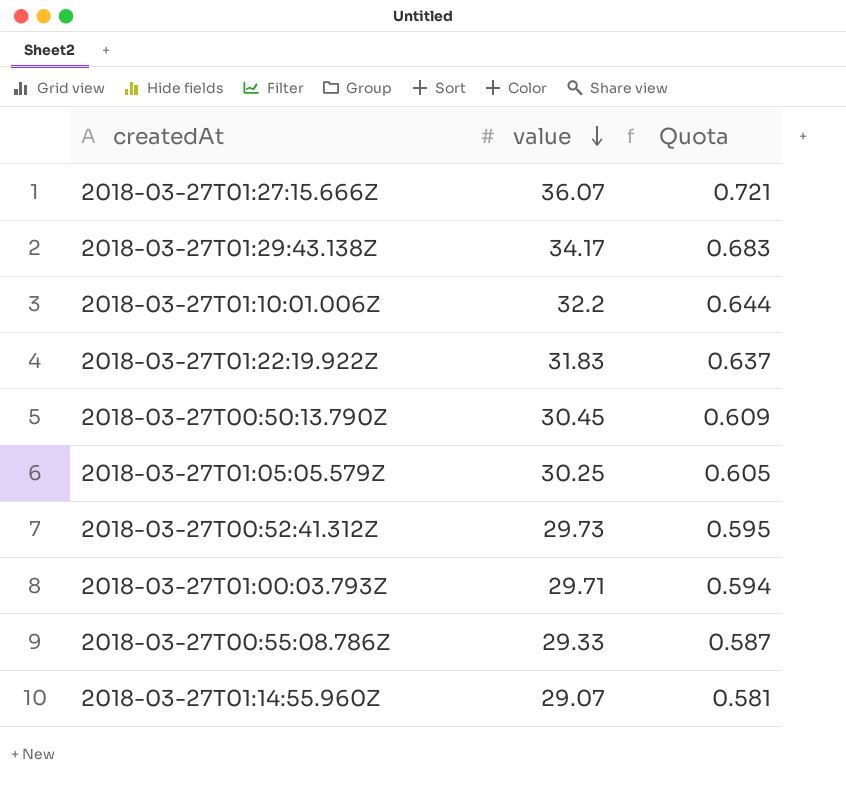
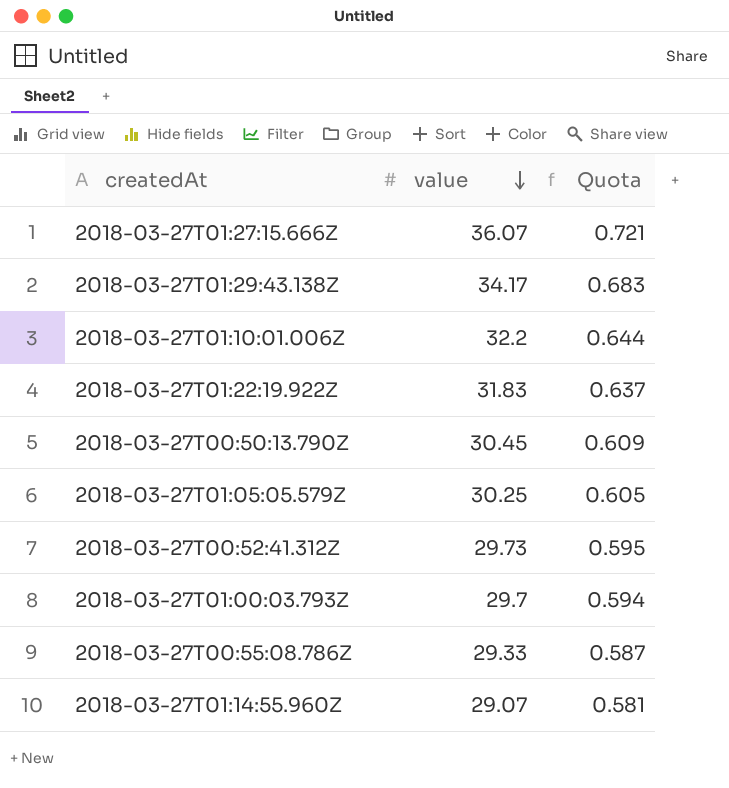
2018-03-27T01:00:03.793Z | value: 29.71 -> 29.7

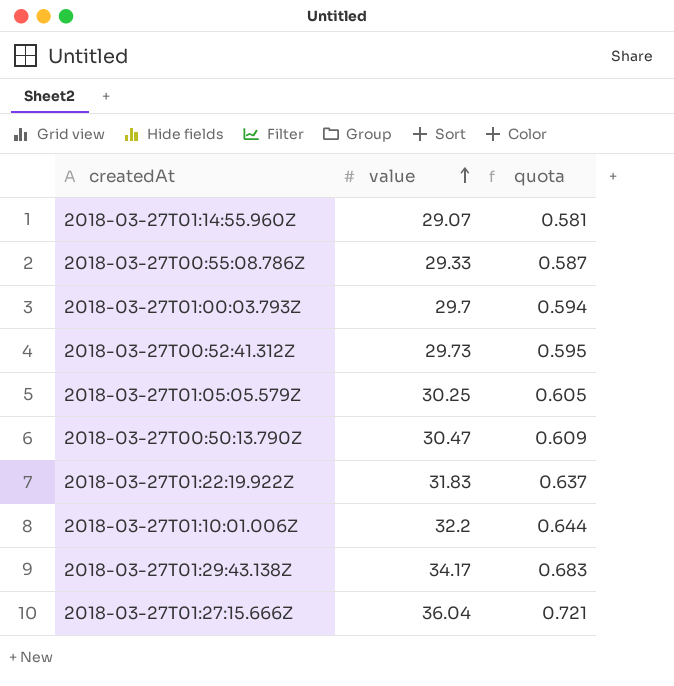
row order: value descending -> value ascending
column name: Quota -> quota
2018-03-27T00:50:13.790Z | value: 30.45 -> 30.47
2018-03-27T01:27:15.666Z | value: 36.07 -> 36.04

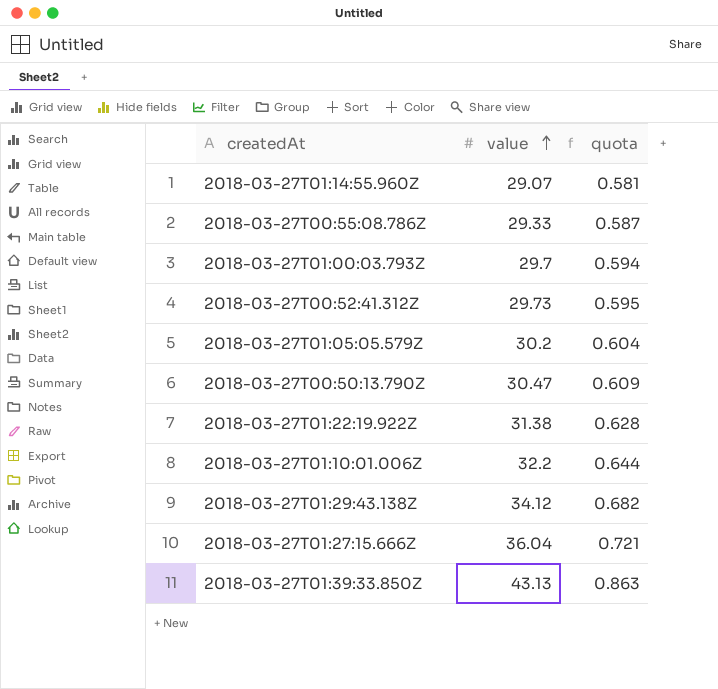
2018-03-27T01:05:05.579Z | value: 30.25 -> 30.2
2018-03-27T01:05:05.579Z | quota: 0.605 -> 0.604
2018-03-27T01:22:19.922Z | value: 31.83 -> 31.38
2018-03-27T01:22:19.922Z | quota: 0.637 -> 0.628
2018-03-27T01:29:43.138Z | value: 34.17 -> 34.12
2018-03-27T01:29:43.138Z | quota: 0.683 -> 0.682
row 2018-03-27T01:39:33.850Z: none -> 43.13 | 0.863

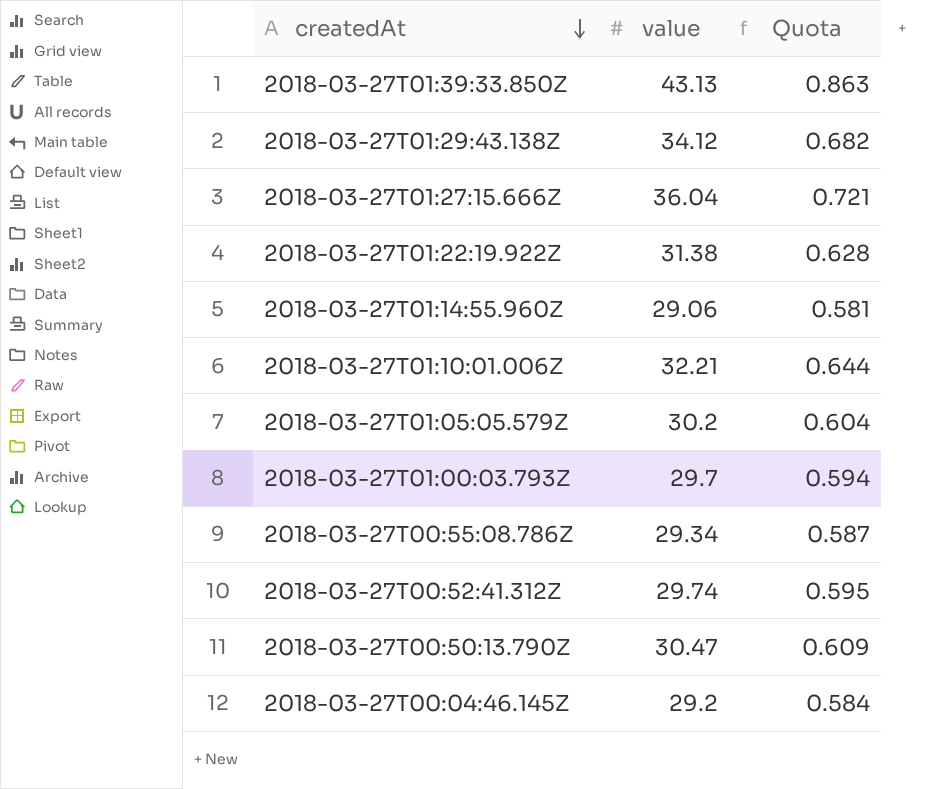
row order: value ascending -> createdAt descending
column name: quota -> Quota
2018-03-27T01:14:55.960Z | value: 29.07 -> 29.06
2018-03-27T01:10:01.006Z | value: 32.2 -> 32.21
2018-03-27T00:55:08.786Z | value: 29.33 -> 29.34
2018-03-27T00:52:41.312Z | value: 29.73 -> 29.74
row 2018-03-27T00:04:46.145Z: none -> 29.2 | 0.584

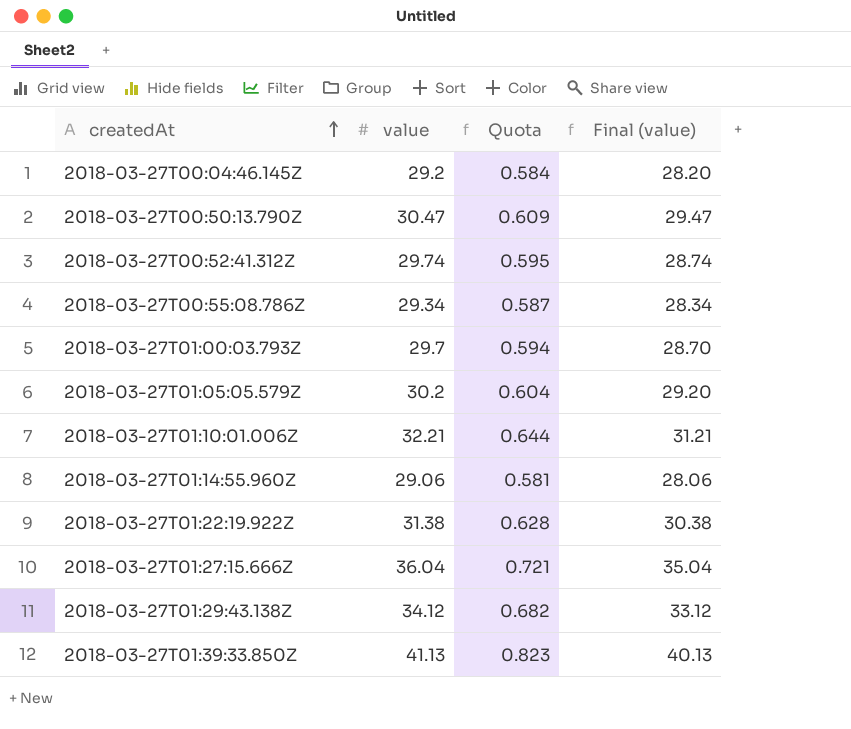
row order: createdAt descending -> createdAt ascending
column Final (value) | formula: none -> [value] - 1
2018-03-27T01:39:33.850Z | value: 43.13 -> 41.13
2018-03-27T01:39:33.850Z | Quota: 0.863 -> 0.823

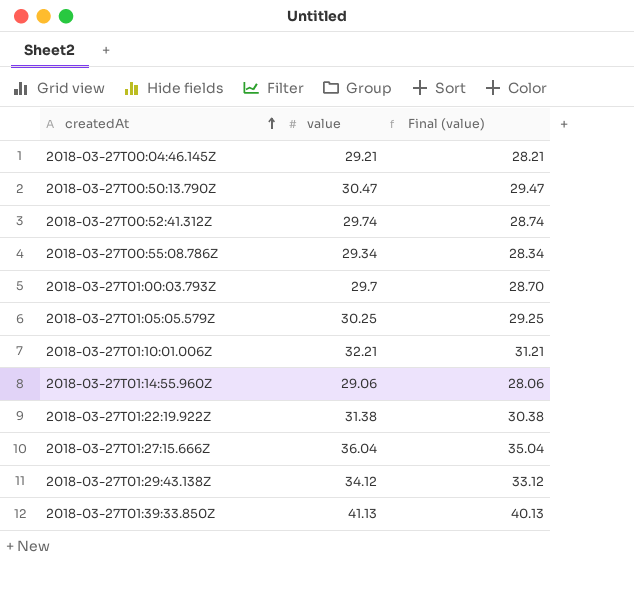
column Quota | formula: [value] * 0.02 -> none
2018-03-27T00:04:46.145Z | value: 29.2 -> 29.21
2018-03-27T00:04:46.145Z | Final (value): 28.20 -> 28.21
2018-03-27T01:05:05.579Z | value: 30.2 -> 30.25
2018-03-27T01:05:05.579Z | Final (value): 29.20 -> 29.25

